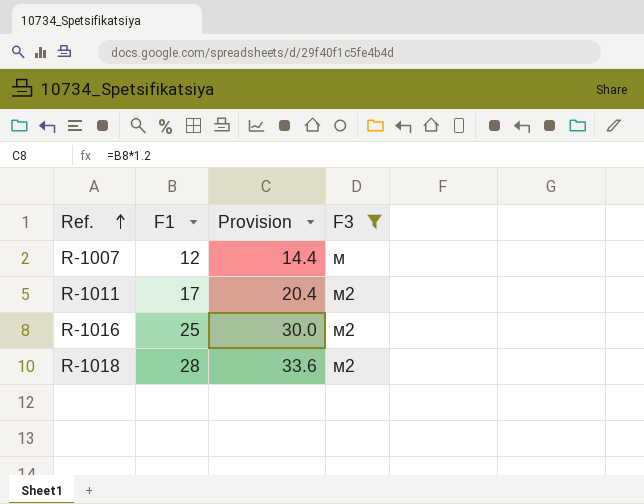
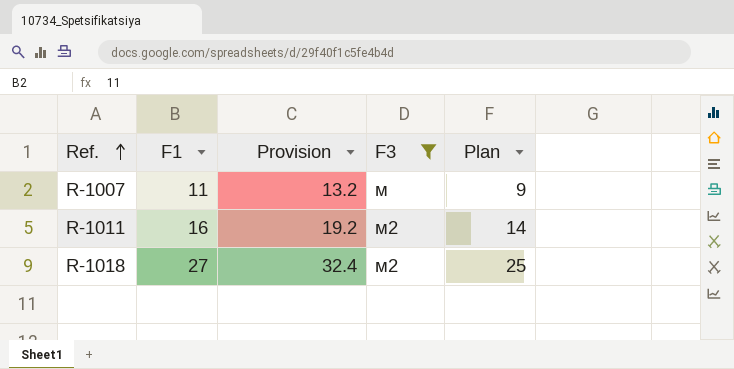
column Plan | formula: none -> [F1] - 2
row R-1016: 25 | 30.0 | м2 -> none
R-1007 | F1: 12 -> 11
R-1007 | Provision: 14.4 -> 13.2
R-1011 | F1: 17 -> 16
R-1011 | Provision: 20.4 -> 19.2
R-1018 | F1: 28 -> 27
R-1018 | Provision: 33.6 -> 32.4

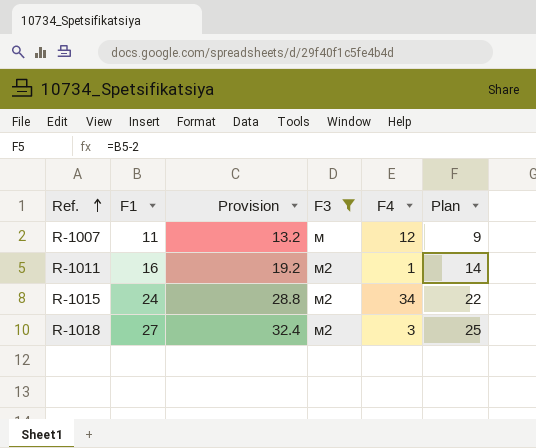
column F4 | position: none -> 5
row R-1015: none -> 24 | 28.8 | м2 | 34 | 22

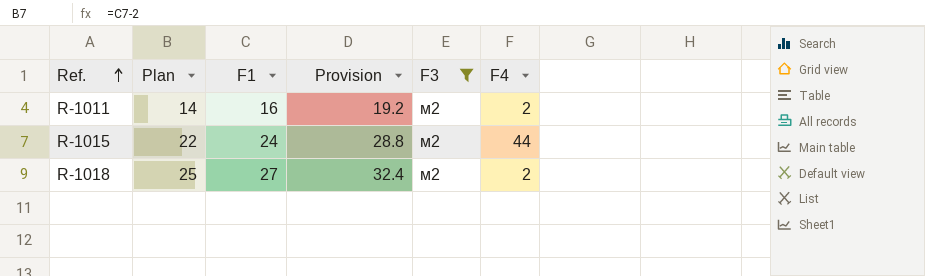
column Plan | position: 6 -> 2
row R-1007: 11 | 13.2 | м | 12 | 9 -> none
R-1011 | F4: 1 -> 2
R-1015 | F4: 34 -> 44
R-1018 | F4: 3 -> 2

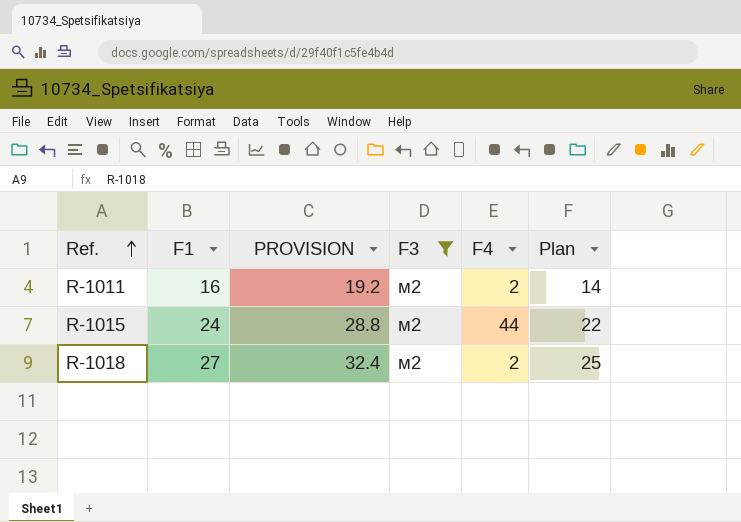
column name: Provision -> PROVISION
column Plan | position: 2 -> 6

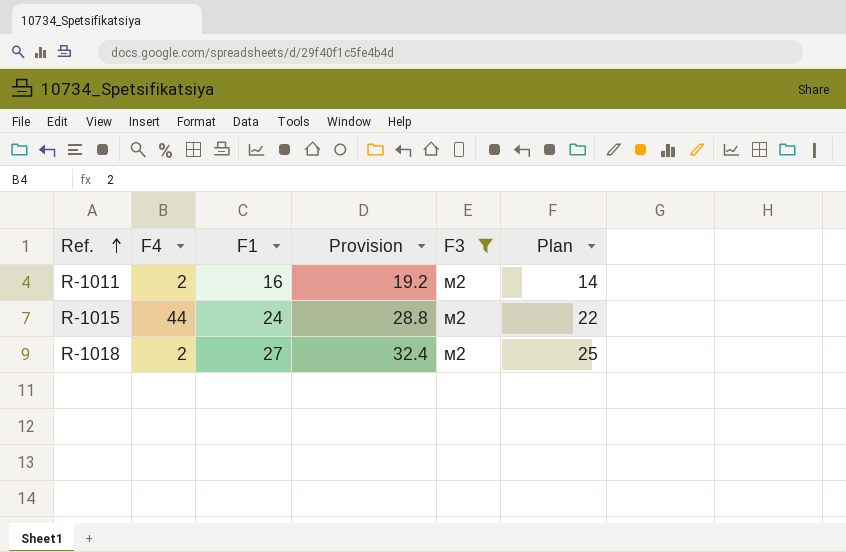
column F4 | position: 5 -> 2
column name: PROVISION -> Provision

